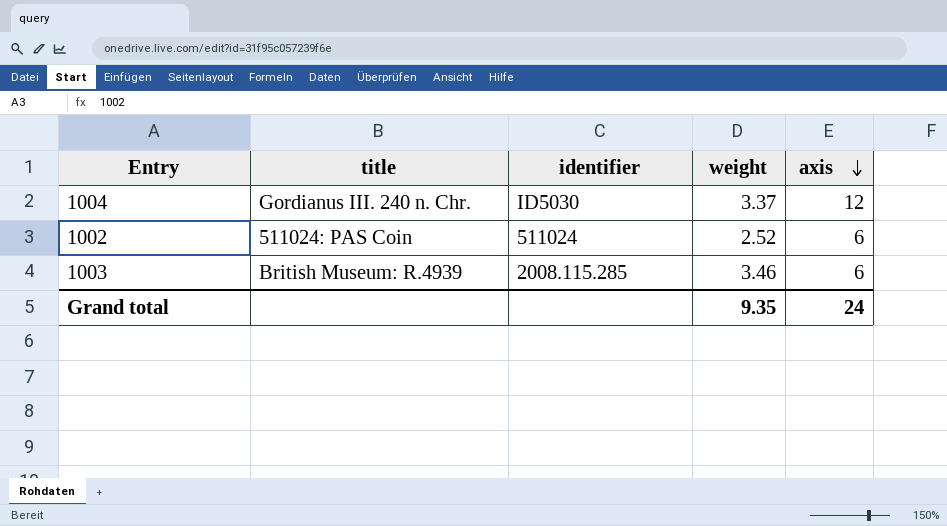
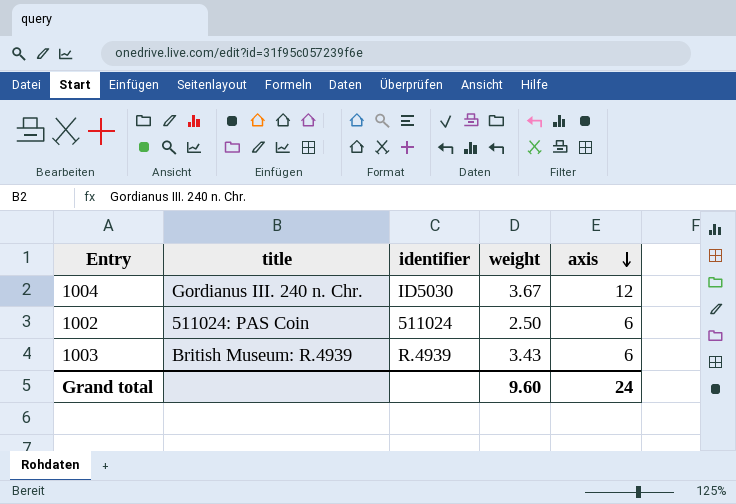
1004 | weight: 3.37 -> 3.67
1002 | weight: 2.52 -> 2.50
1003 | identifier: 2008.115.285 -> R.4939
1003 | weight: 3.46 -> 3.43
Grand total | weight: 9.35 -> 9.60

